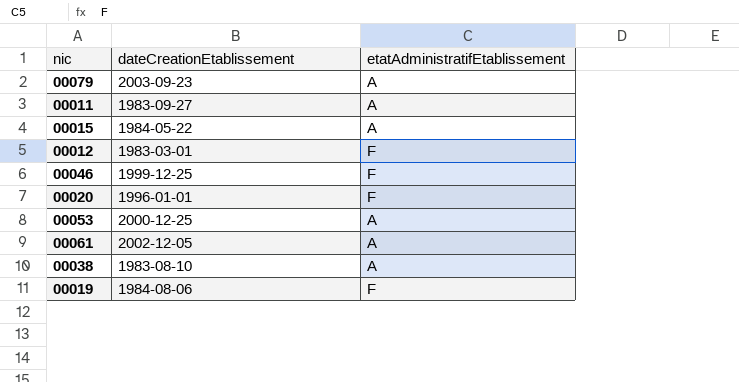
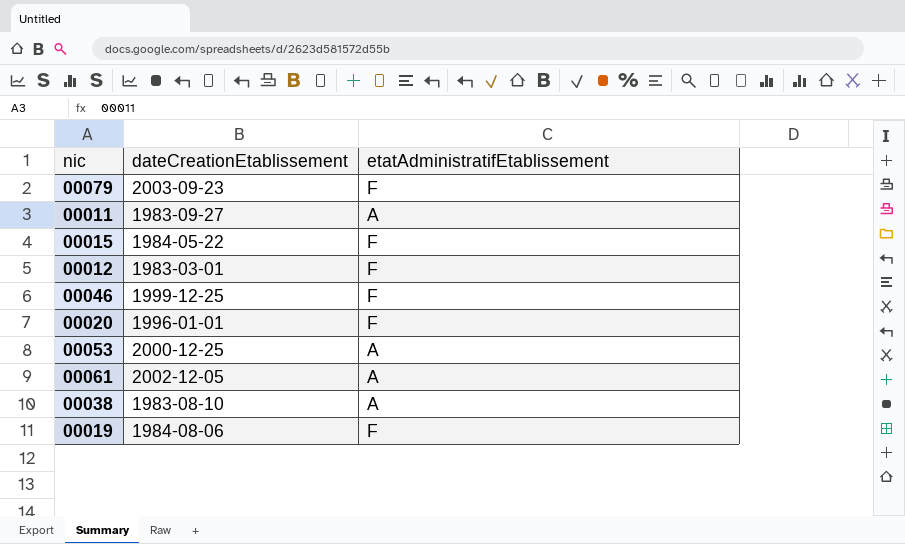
00079 | etatAdministratifEtablissement: A -> F
00015 | etatAdministratifEtablissement: A -> F

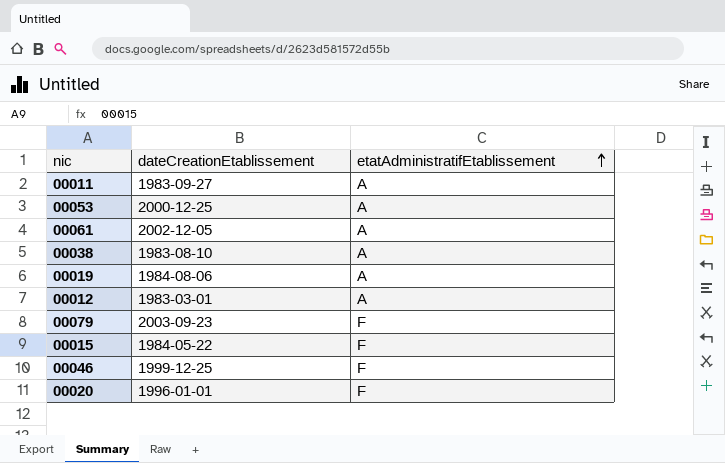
row order: none -> etatAdministratifEtablissement ascending
00019 | etatAdministratifEtablissement: F -> A
00012 | etatAdministratifEtablissement: F -> A

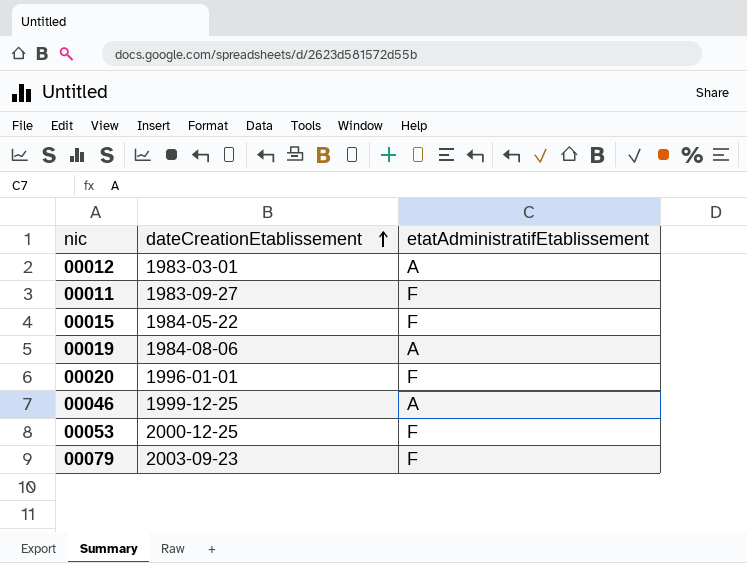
row order: etatAdministratifEtablissement ascending -> dateCreationEtablissement ascending
row 00061: 2002-12-05 | A -> none
row 00038: 1983-08-10 | A -> none
00011 | etatAdministratifEtablissement: A -> F
00046 | etatAdministratifEtablissement: F -> A
00053 | etatAdministratifEtablissement: A -> F

